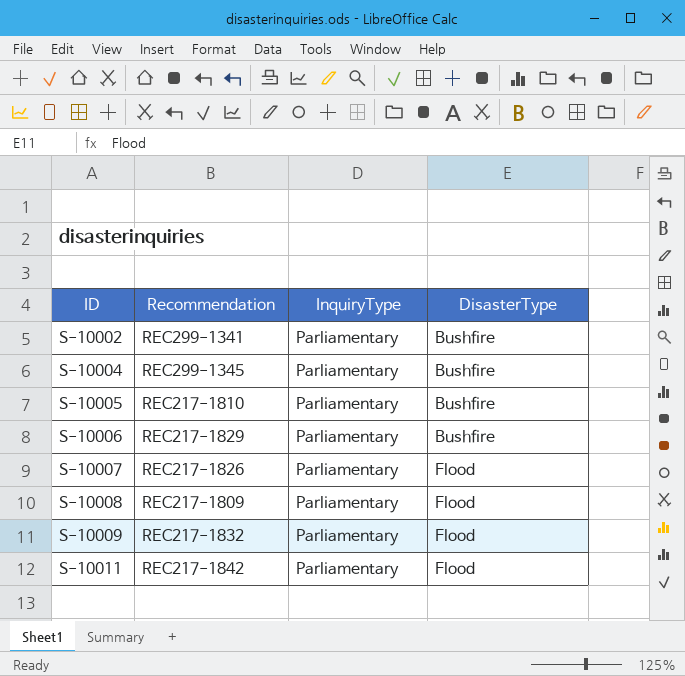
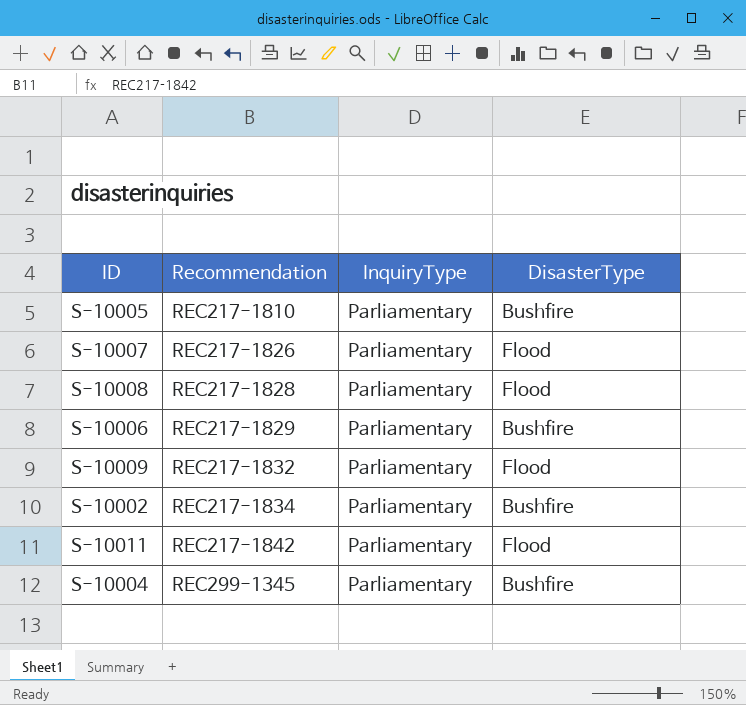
row order: ID ascending -> Recommendation ascending
S-10008 | Recommendation: REC217-1809 -> REC217-1828
S-10002 | Recommendation: REC299-1341 -> REC217-1834

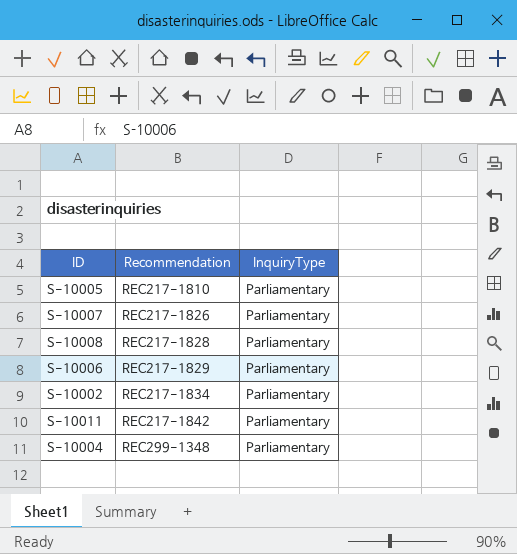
column DisasterType | position: 4 -> none
row S-10009: REC217-1832 | Parliamentary | Flood -> none
S-10004 | Recommendation: REC299-1345 -> REC299-1348

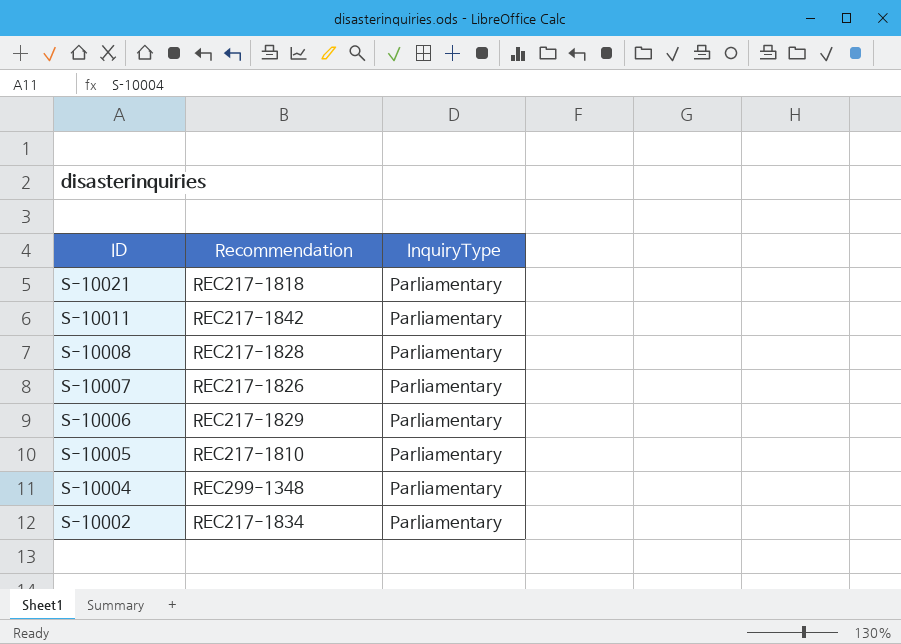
row order: Recommendation ascending -> ID descending
row S-10021: none -> REC217-1818 | Parliamentary

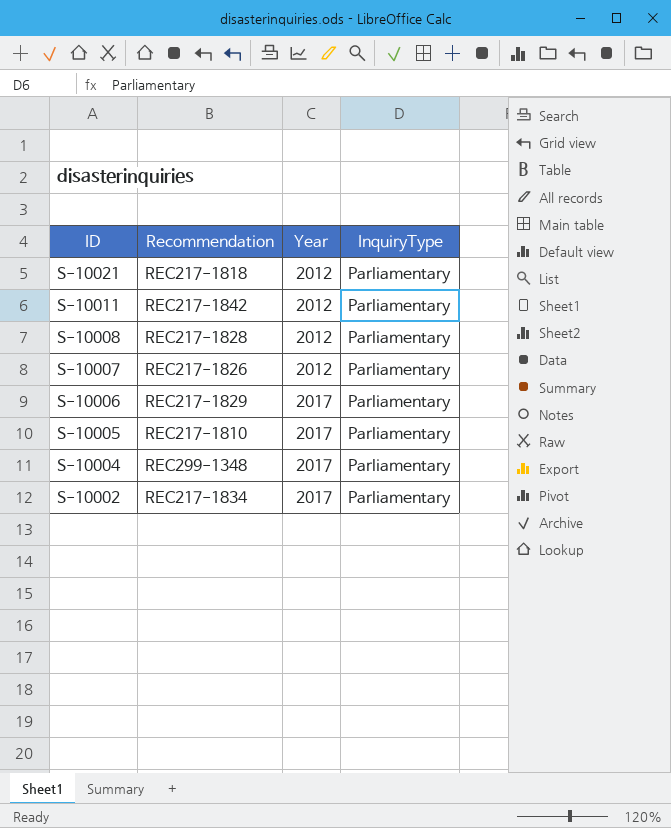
column Year | position: none -> 3

